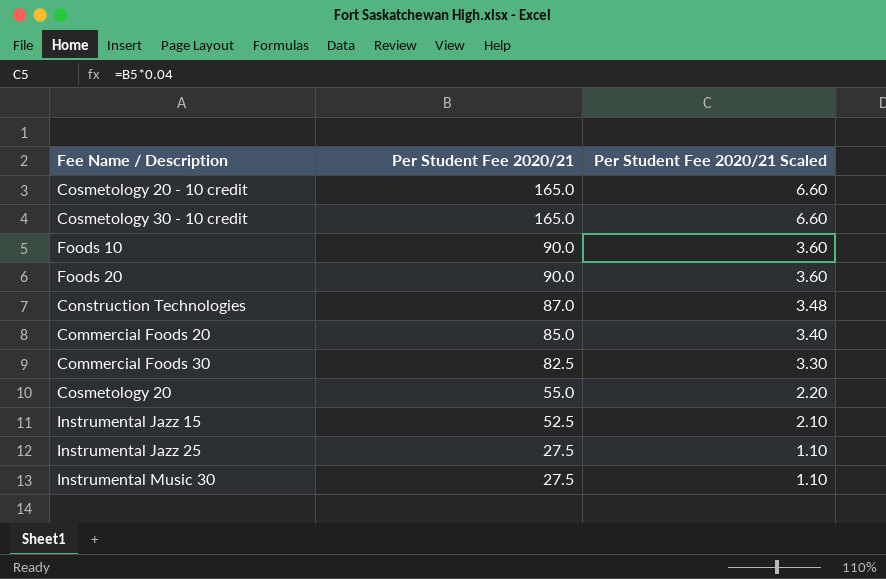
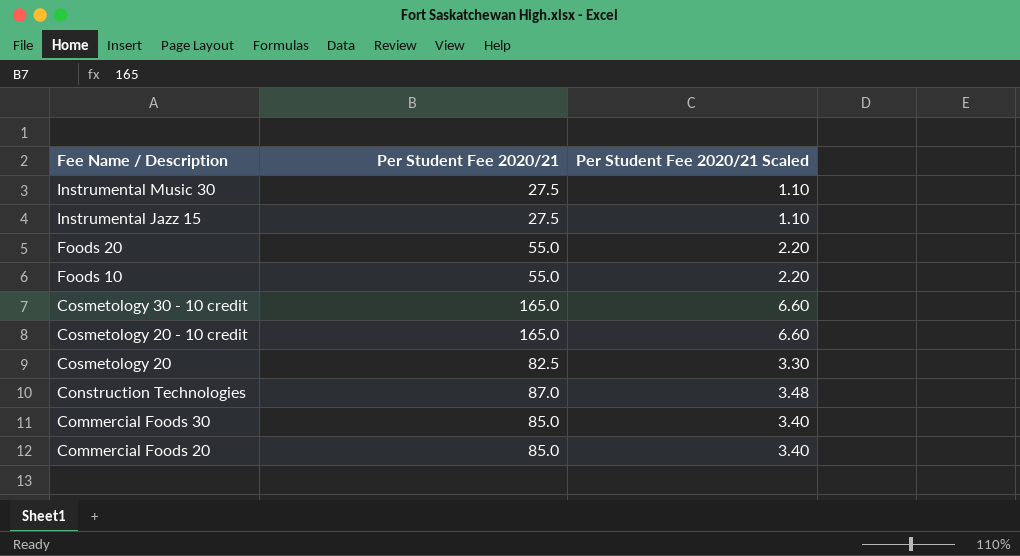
row order: Per Student Fee 2020/21 descending -> Fee Name / Description descending
row Instrumental Jazz 25: 27.5 | 1.10 -> none
Instrumental Jazz 15 | Per Student Fee 2020/21: 52.5 -> 27.5
Instrumental Jazz 15 | Per Student Fee 2020/21 Scaled: 2.10 -> 1.10
Foods 20 | Per Student Fee 2020/21: 90.0 -> 55.0
Foods 20 | Per Student Fee 2020/21 Scaled: 3.60 -> 2.20
Foods 10 | Per Student Fee 2020/21: 90.0 -> 55.0
Foods 10 | Per Student Fee 2020/21 Scaled: 3.60 -> 2.20
Cosmetology 20 | Per Student Fee 2020/21: 55.0 -> 82.5
Cosmetology 20 | Per Student Fee 2020/21 Scaled: 2.20 -> 3.30
Commercial Foods 30 | Per Student Fee 2020/21: 82.5 -> 85.0
Commercial Foods 30 | Per Student Fee 2020/21 Scaled: 3.30 -> 3.40

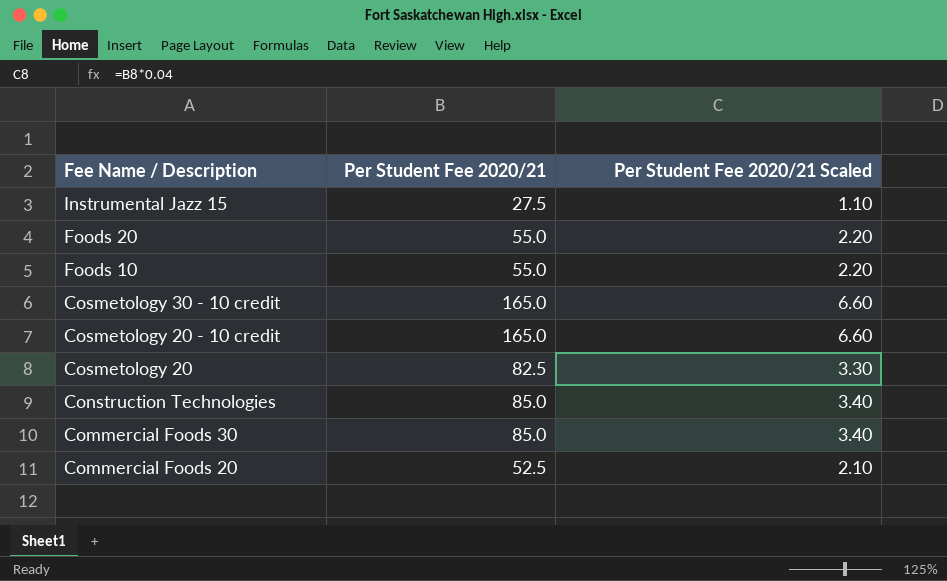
row Instrumental Music 30: 27.5 | 1.10 -> none
Construction Technologies | Per Student Fee 2020/21: 87.0 -> 85.0
Construction Technologies | Per Student Fee 2020/21 Scaled: 3.48 -> 3.40
Commercial Foods 20 | Per Student Fee 2020/21: 85.0 -> 52.5
Commercial Foods 20 | Per Student Fee 2020/21 Scaled: 3.40 -> 2.10

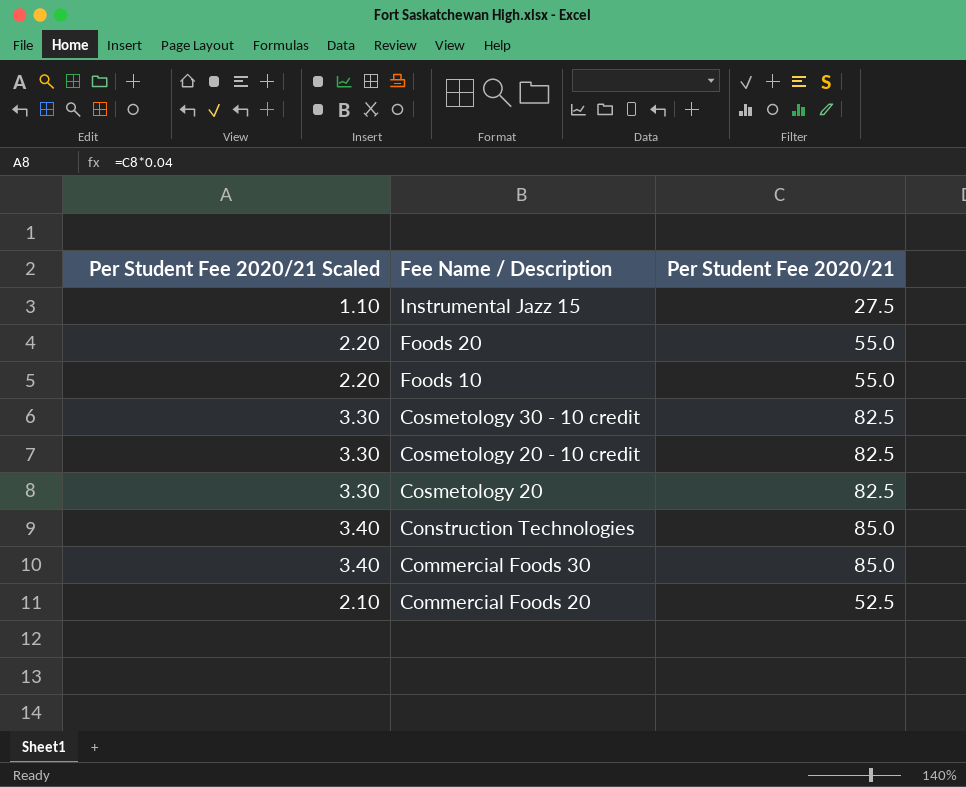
column Per Student Fee 2020/21 Scaled | position: 3 -> 1
Cosmetology 30 - 10 credit | Per Student Fee 2020/21 Scaled: 6.60 -> 3.30
Cosmetology 30 - 10 credit | Per Student Fee 2020/21: 165.0 -> 82.5
Cosmetology 20 - 10 credit | Per Student Fee 2020/21 Scaled: 6.60 -> 3.30
Cosmetology 20 - 10 credit | Per Student Fee 2020/21: 165.0 -> 82.5

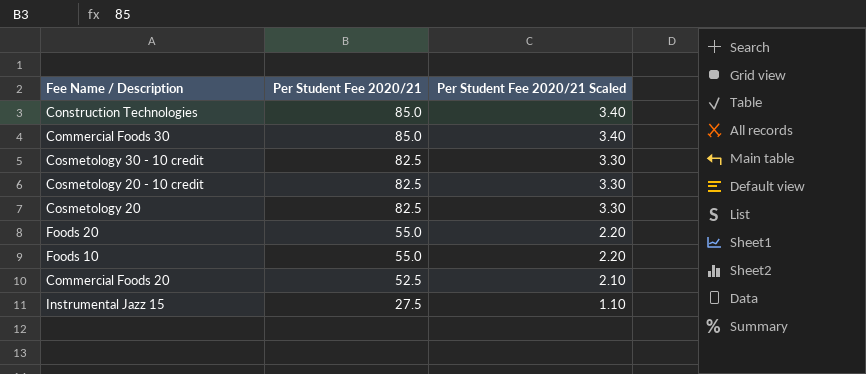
row order: Fee Name / Description descending -> Per Student Fee 2020/21 descending
column Per Student Fee 2020/21 Scaled | position: 1 -> 3

